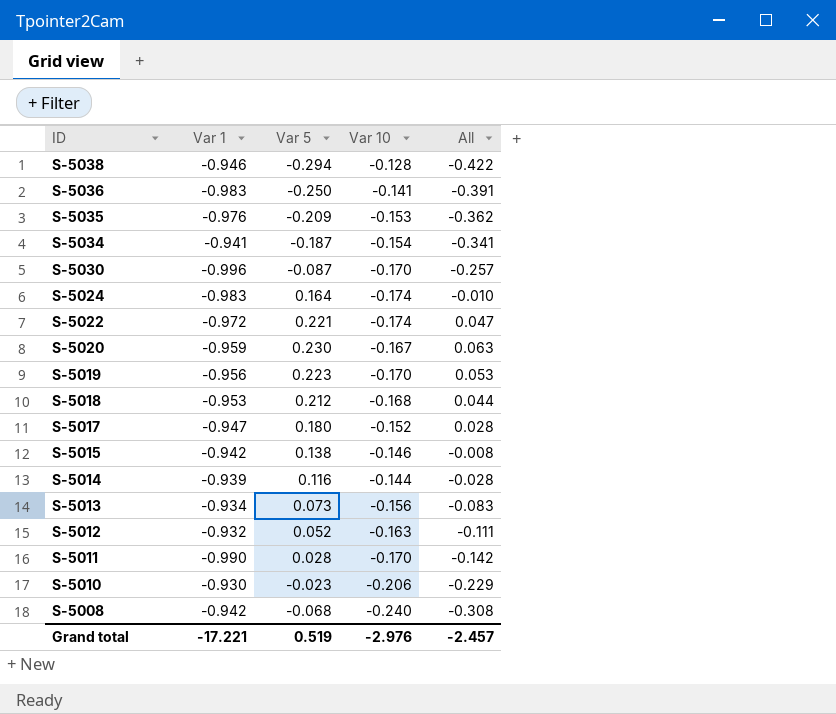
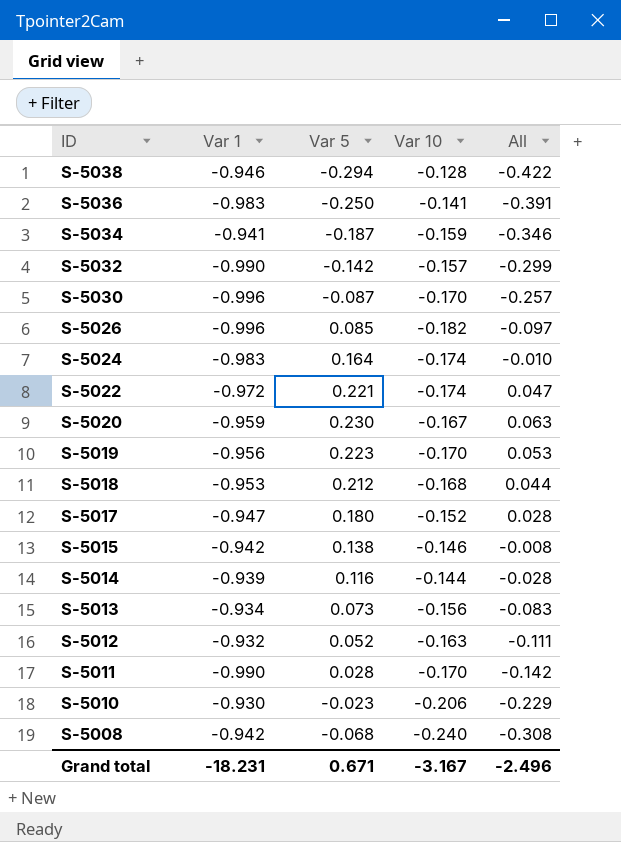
row S-5035: -0.976 | -0.209 | -0.153 | -0.362 -> none
S-5034 | Var 10: -0.154 -> -0.159
S-5034 | All: -0.341 -> -0.346
row S-5032: none -> -0.990 | -0.142 | -0.157 | -0.299
row S-5026: none -> -0.996 | 0.085 | -0.182 | -0.097
Grand total | Var 1: -17.221 -> -18.231
Grand total | Var 5: 0.519 -> 0.671
Grand total | Var 10: -2.976 -> -3.167
Grand total | All: -2.457 -> -2.496

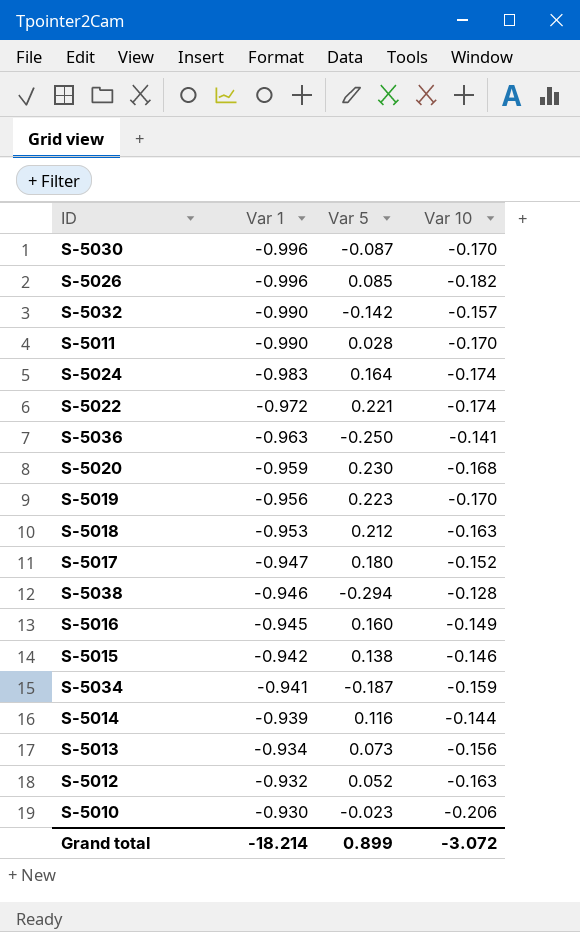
row order: ID descending -> Var 1 ascending
column All | formula: [Var 5] + [Var 10] -> none
row S-5008: -0.942 | -0.068 | -0.240 | -0.308 -> none
S-5036 | Var 1: -0.983 -> -0.963
S-5020 | Var 10: -0.167 -> -0.168
S-5018 | Var 10: -0.168 -> -0.163
row S-5016: none -> -0.945 | 0.160 | -0.149
Grand total | Var 1: -18.231 -> -18.214
Grand total | Var 5: 0.671 -> 0.899
Grand total | Var 10: -3.167 -> -3.072

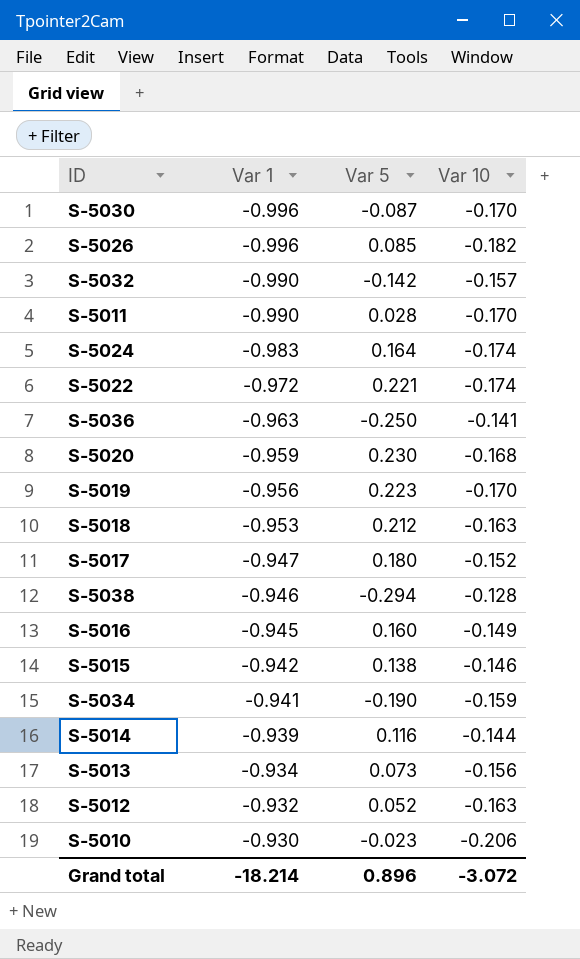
S-5034 | Var 5: -0.187 -> -0.190
Grand total | Var 5: 0.899 -> 0.896

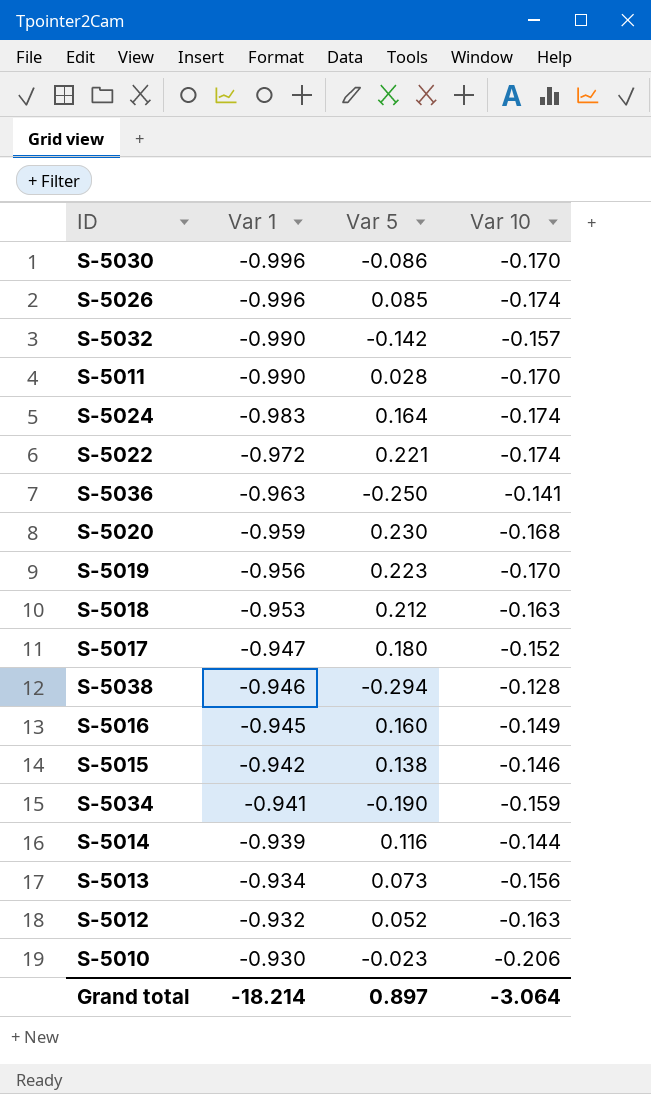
S-5030 | Var 5: -0.087 -> -0.086
S-5026 | Var 10: -0.182 -> -0.174
Grand total | Var 5: 0.896 -> 0.897
Grand total | Var 10: -3.072 -> -3.064

